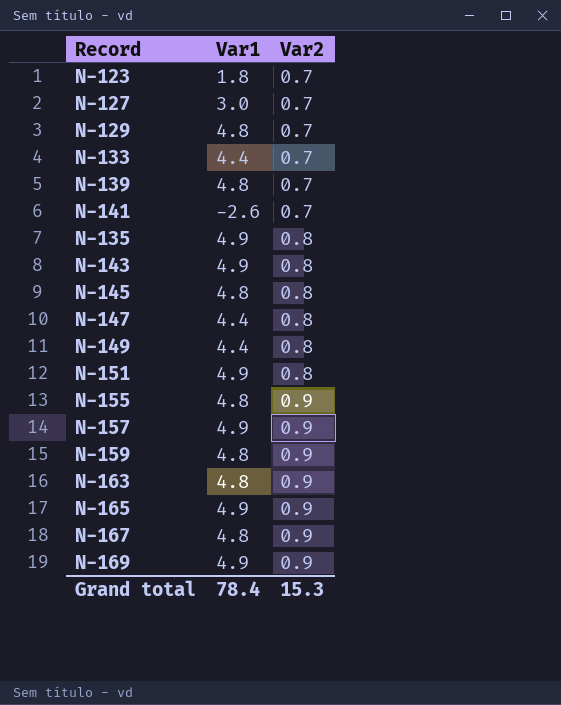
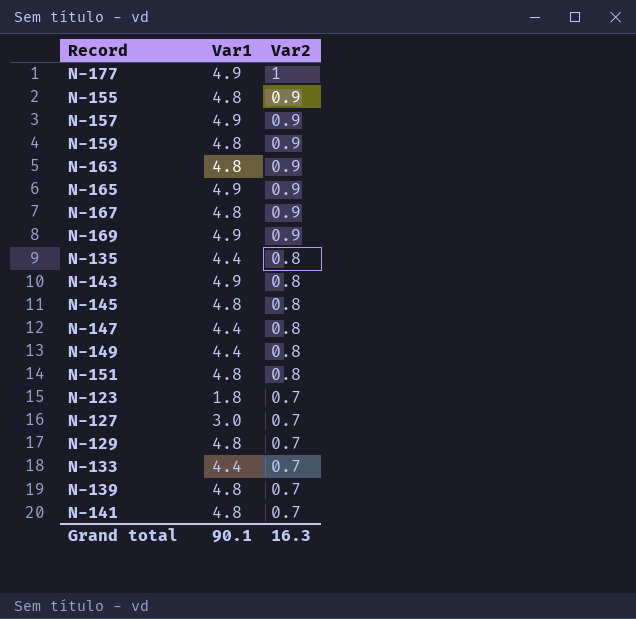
row order: Var2 ascending -> Var2 descending
row N-177: none -> 4.9 | 1
N-135 | Var1: 4.9 -> 4.4
N-151 | Var1: 4.9 -> 4.8
N-141 | Var1: -2.6 -> 4.8
Grand total | Var1: 78.4 -> 90.1
Grand total | Var2: 15.3 -> 16.3

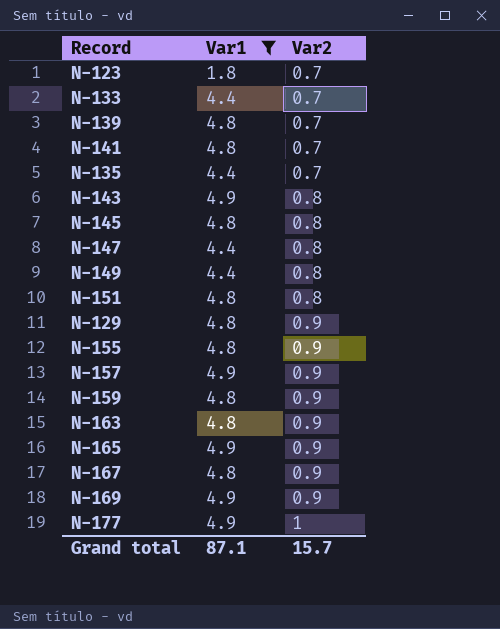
filter: none -> Var1 != 3.0
row order: Var2 descending -> Var2 ascending
N-135 | Var2: 0.8 -> 0.7
N-129 | Var2: 0.7 -> 0.9
Grand total | Var1: 90.1 -> 87.1
Grand total | Var2: 16.3 -> 15.7

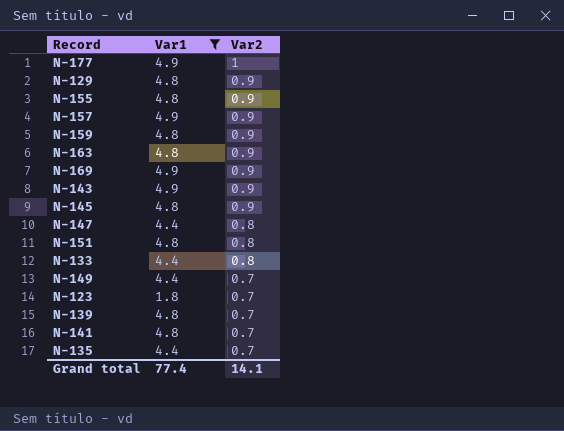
row order: Var2 ascending -> Var2 descending
row N-165: 4.9 | 0.9 -> none
row N-167: 4.8 | 0.9 -> none
N-143 | Var2: 0.8 -> 0.9
N-145 | Var2: 0.8 -> 0.9
N-133 | Var2: 0.7 -> 0.8
N-149 | Var2: 0.8 -> 0.7
Grand total | Var1: 87.1 -> 77.4
Grand total | Var2: 15.7 -> 14.1

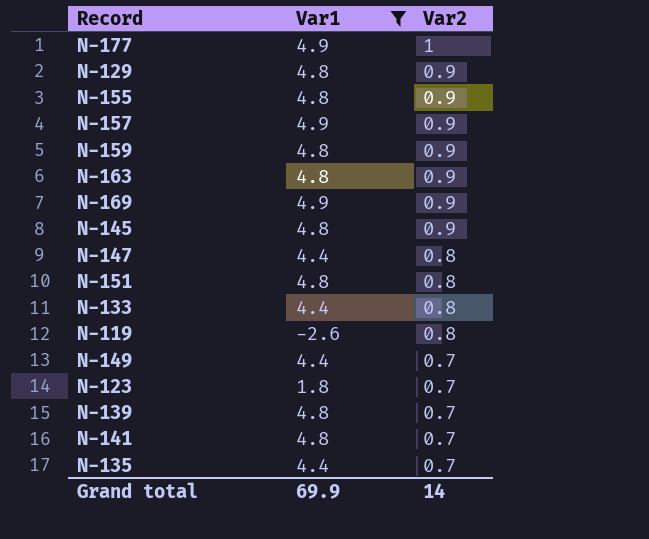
row N-143: 4.9 | 0.9 -> none
row N-119: none -> -2.6 | 0.8
Grand total | Var1: 77.4 -> 69.9
Grand total | Var2: 14.1 -> 14

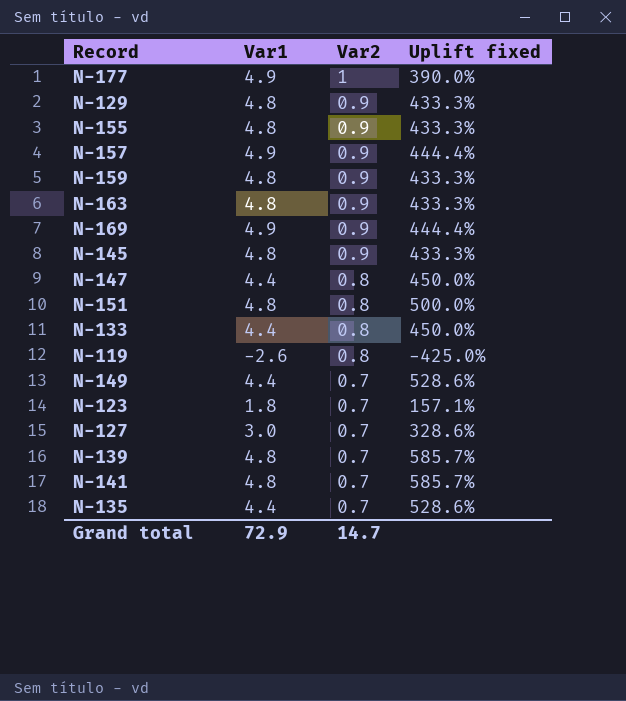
filter: Var1 != 3.0 -> none
column Uplift fixed | formula: none -> ([Var1] - [Var2]) / [Var2]
Grand total | Var1: 69.9 -> 72.9
Grand total | Var2: 14 -> 14.7

